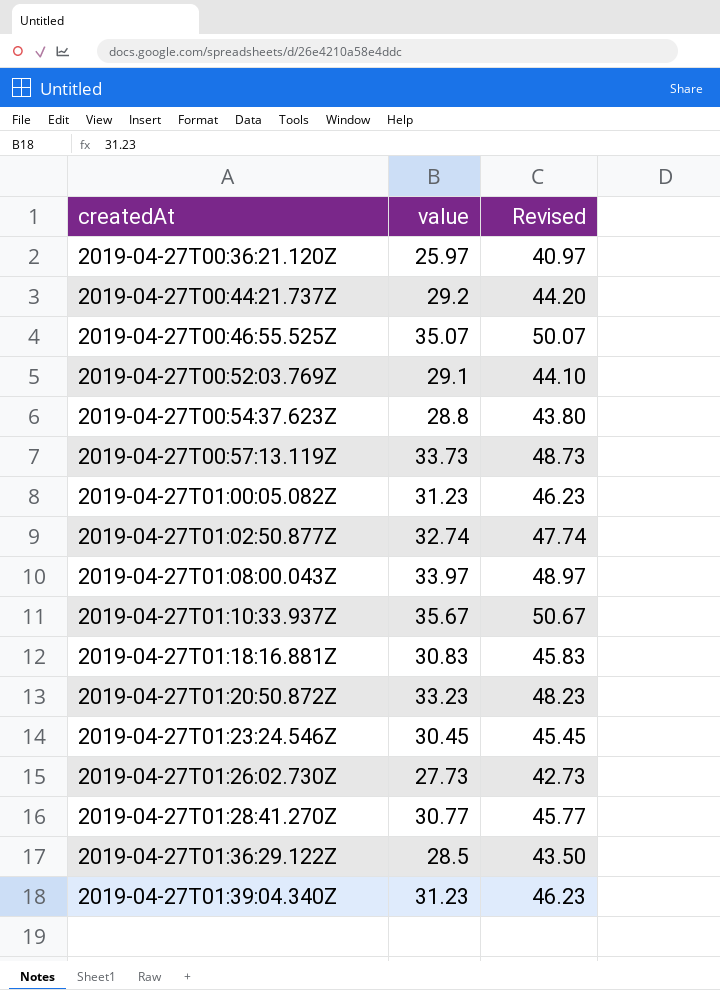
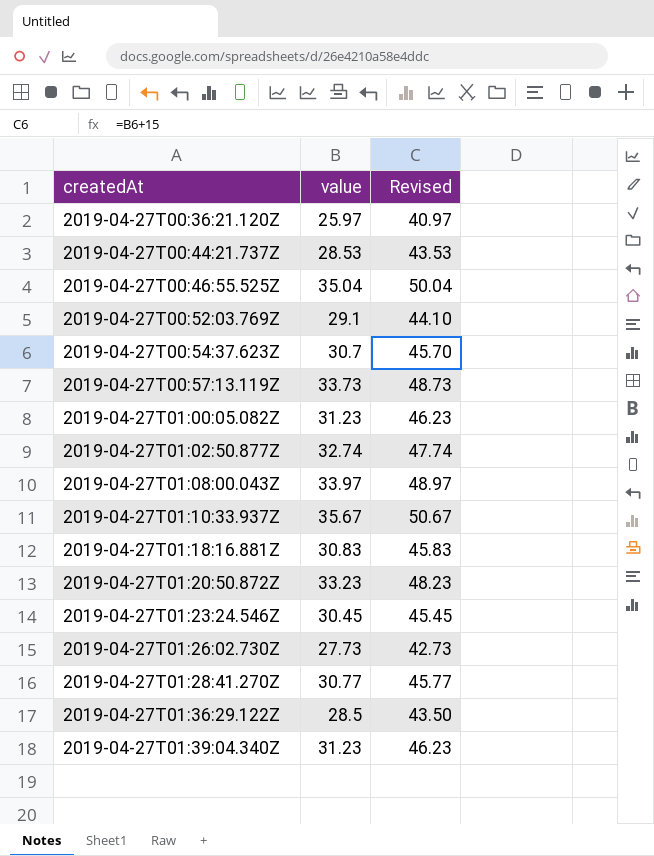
2019-04-27T00:44:21.737Z | value: 29.2 -> 28.53
2019-04-27T00:44:21.737Z | Revised: 44.20 -> 43.53
2019-04-27T00:46:55.525Z | value: 35.07 -> 35.04
2019-04-27T00:46:55.525Z | Revised: 50.07 -> 50.04
2019-04-27T00:54:37.623Z | value: 28.8 -> 30.7
2019-04-27T00:54:37.623Z | Revised: 43.80 -> 45.70

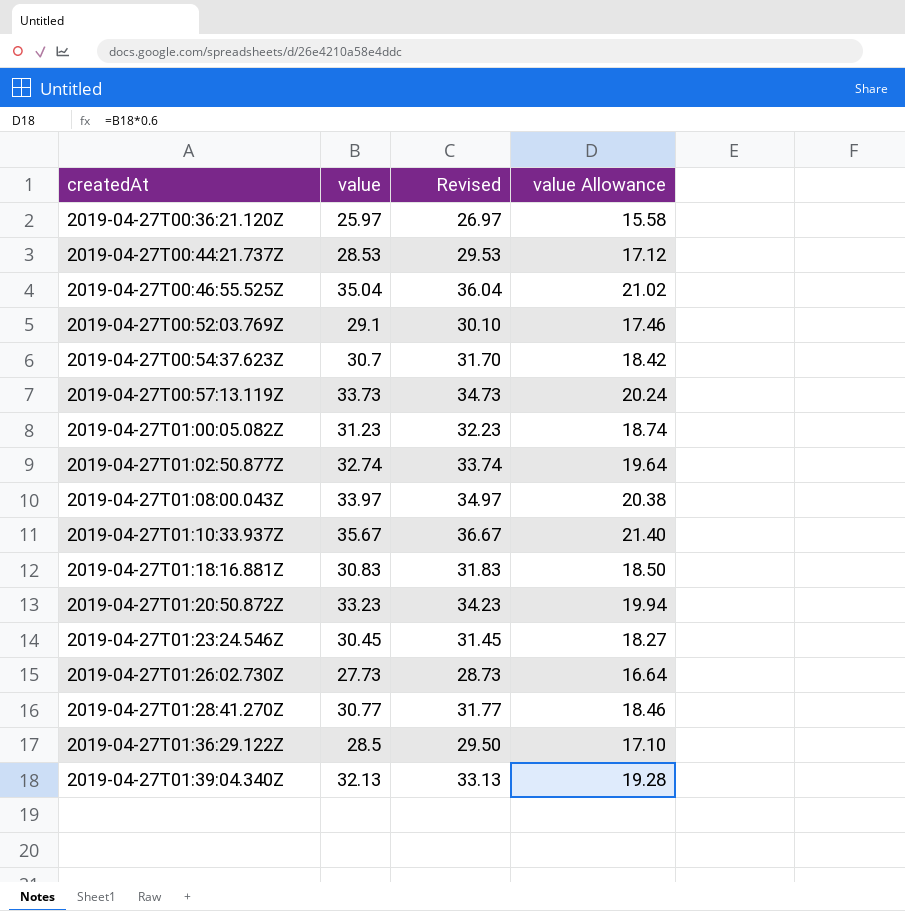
column Revised | formula: [value] + 15 -> [value] + 1
column value Allowance | formula: none -> [value] * 0.6
2019-04-27T01:39:04.340Z | value: 31.23 -> 32.13

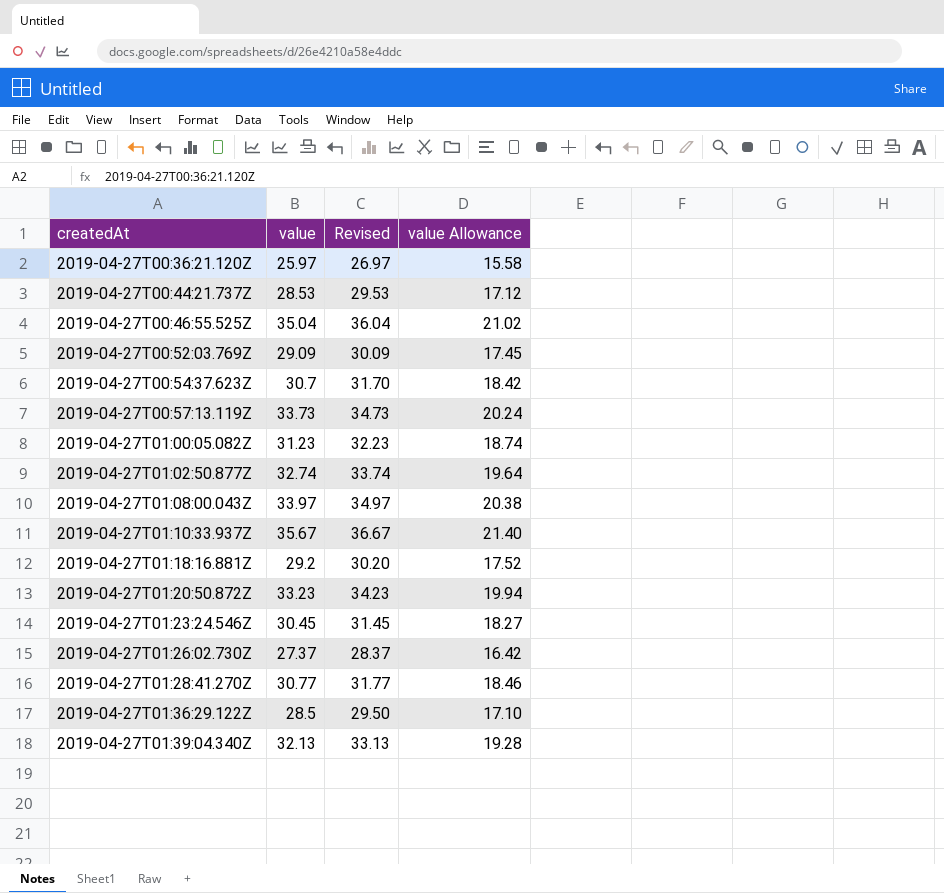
2019-04-27T00:52:03.769Z | value: 29.1 -> 29.09
2019-04-27T00:52:03.769Z | Revised: 30.10 -> 30.09
2019-04-27T00:52:03.769Z | value Allowance: 17.46 -> 17.45
2019-04-27T01:18:16.881Z | value: 30.83 -> 29.2
2019-04-27T01:18:16.881Z | Revised: 31.83 -> 30.20
2019-04-27T01:18:16.881Z | value Allowance: 18.50 -> 17.52
2019-04-27T01:26:02.730Z | value: 27.73 -> 27.37
2019-04-27T01:26:02.730Z | Revised: 28.73 -> 28.37
2019-04-27T01:26:02.730Z | value Allowance: 16.64 -> 16.42

